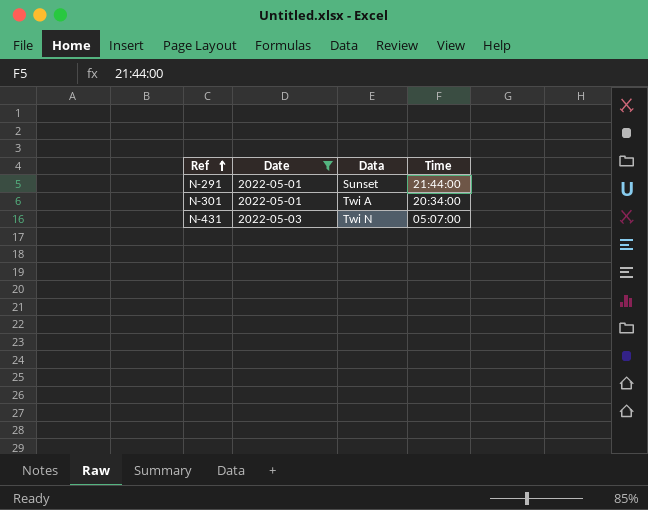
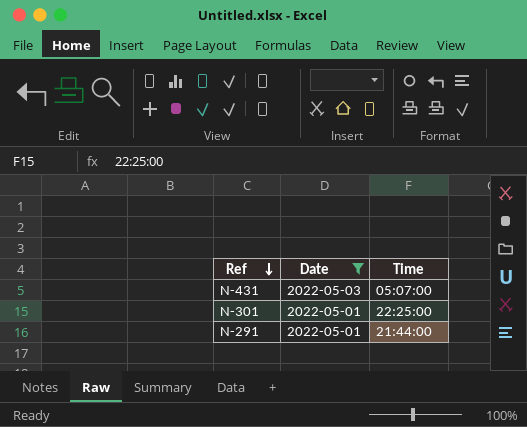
row order: Ref ascending -> Ref descending
column Data | position: 3 -> none
N-301 | Time: 20:34:00 -> 22:25:00

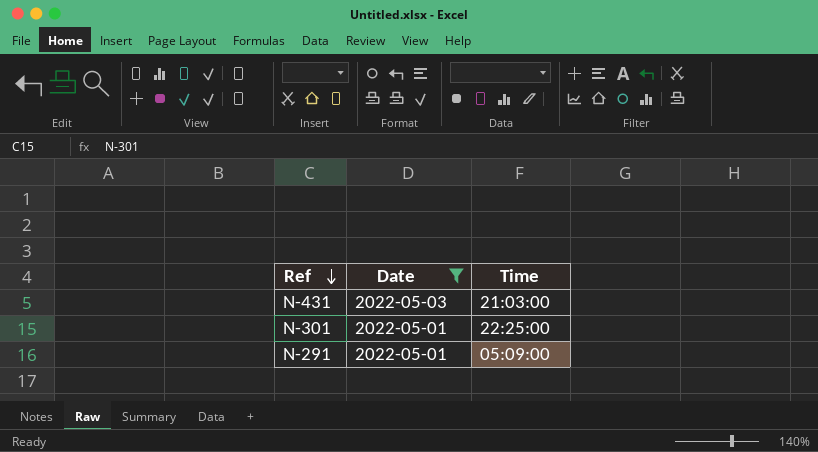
N-431 | Time: 05:07:00 -> 21:03:00
N-291 | Time: 21:44:00 -> 05:09:00

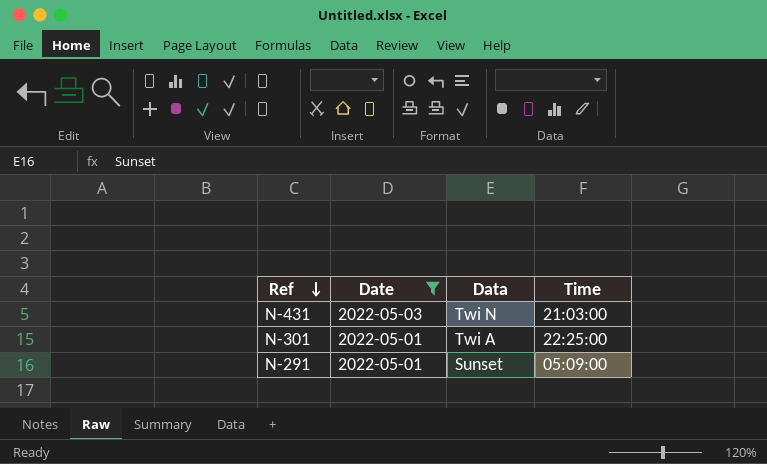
column Data | position: none -> 3

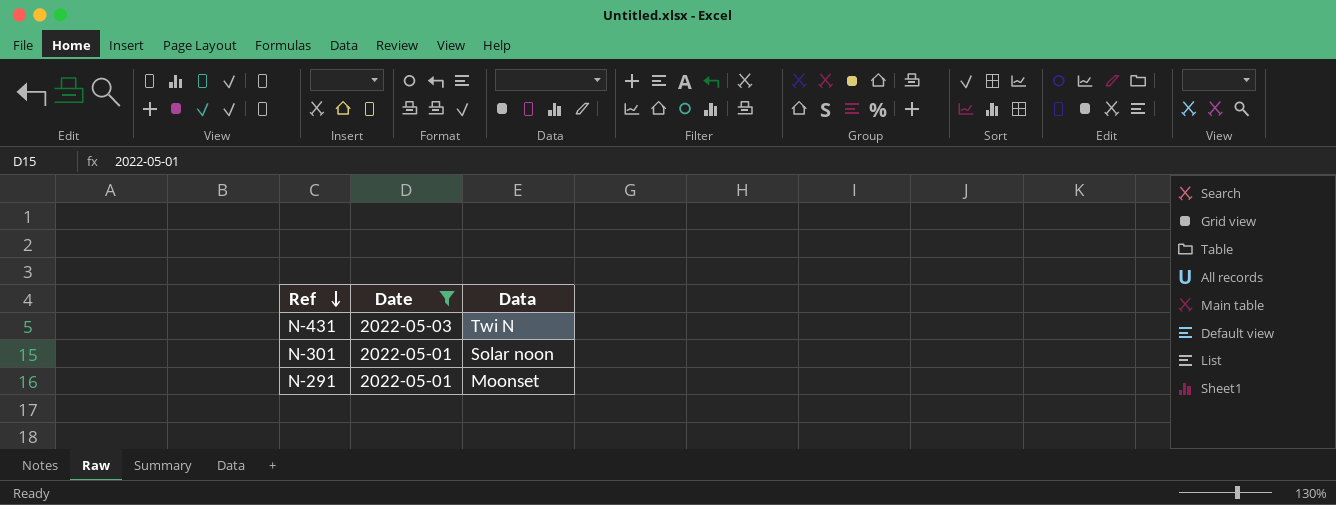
column Time | position: 4 -> none
N-301 | Data: Twi A -> Solar noon
N-291 | Data: Sunset -> Moonset

